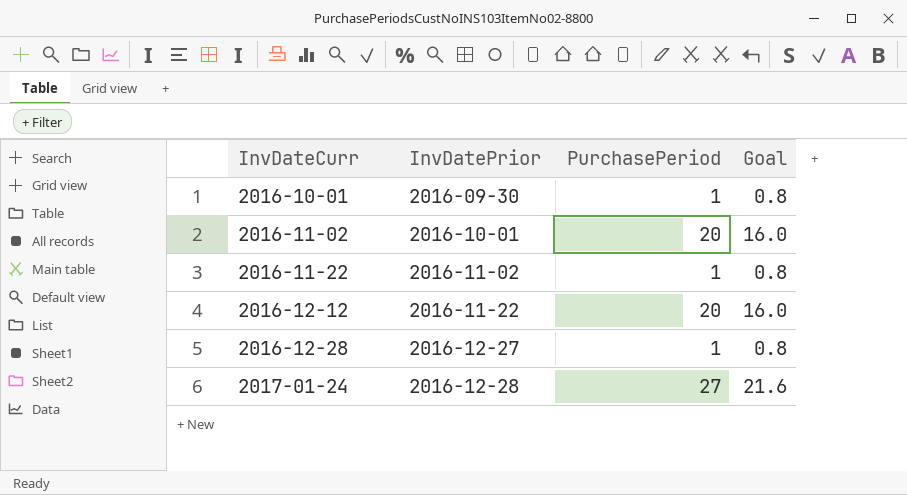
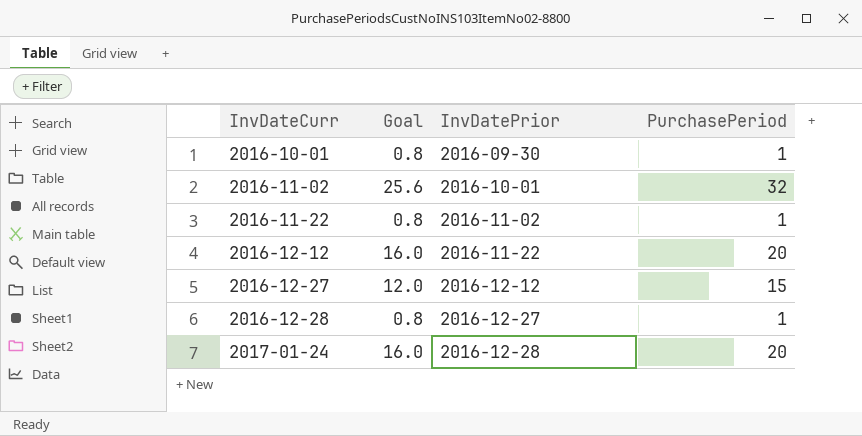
column Goal | position: 4 -> 2
2016-11-02 | Goal: 16.0 -> 25.6
2016-11-02 | PurchasePeriod: 20 -> 32
row 2016-12-27: none -> 12.0 | 2016-12-12 | 15
2017-01-24 | Goal: 21.6 -> 16.0
2017-01-24 | PurchasePeriod: 27 -> 20

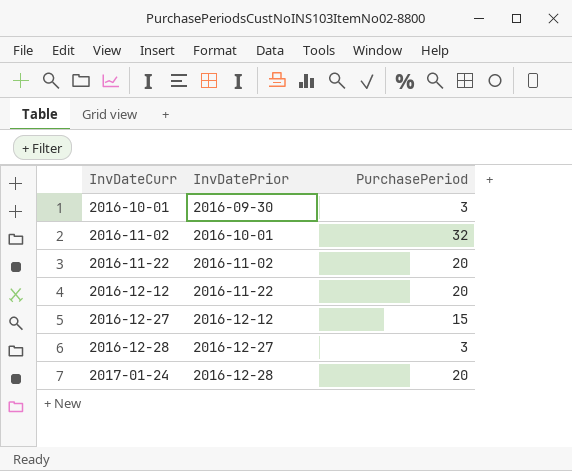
column Goal | formula: [PurchasePeriod] * 0.8 -> none
2016-10-01 | PurchasePeriod: 1 -> 3
2016-11-22 | PurchasePeriod: 1 -> 20
2016-12-28 | PurchasePeriod: 1 -> 3

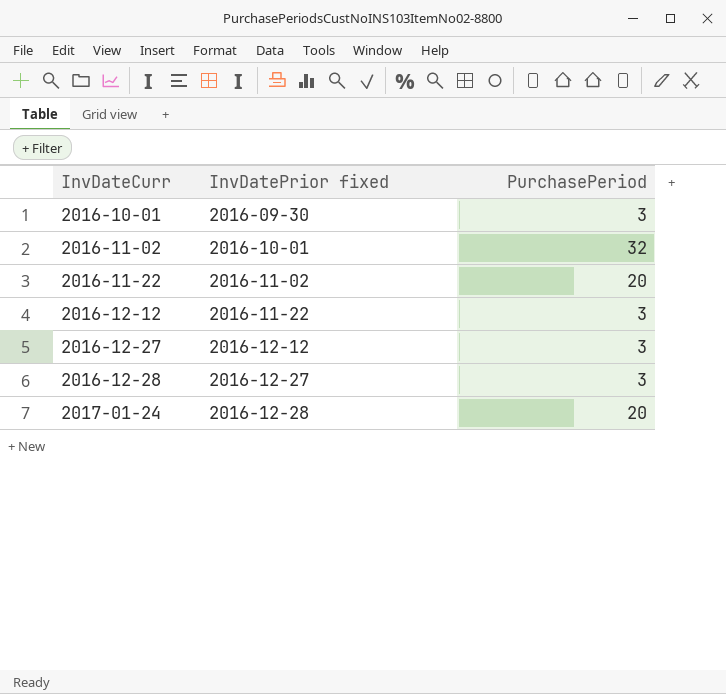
column name: InvDatePrior -> InvDatePrior fixed
2016-12-12 | PurchasePeriod: 20 -> 3
2016-12-27 | PurchasePeriod: 15 -> 3

